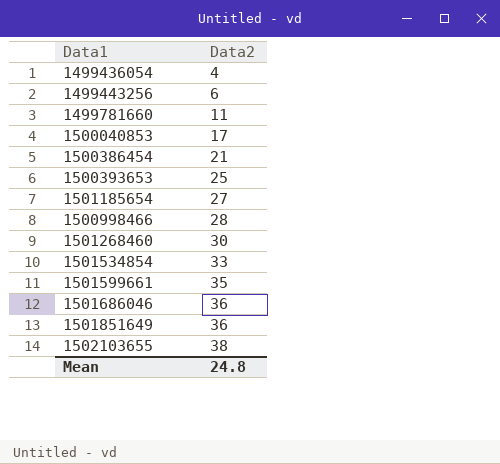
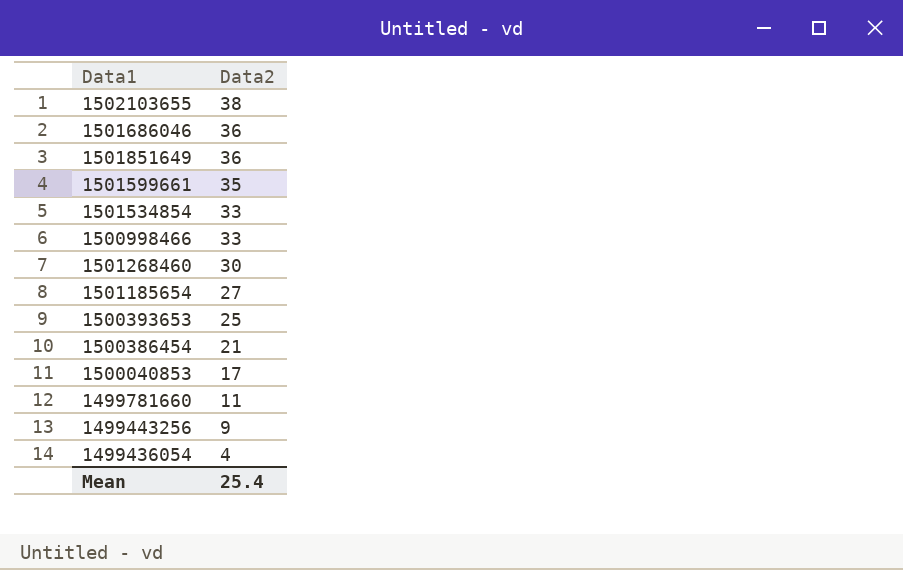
row order: Data2 ascending -> Data2 descending
1500998466 | Data2: 28 -> 33
1499443256 | Data2: 6 -> 9
Mean | Data2: 24.8 -> 25.4

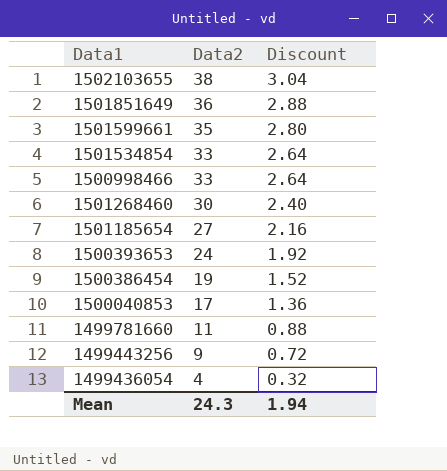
column Discount | formula: none -> [Data2] * 0.08
row 1501686046: 36 -> none
1500393653 | Data2: 25 -> 24
1500386454 | Data2: 21 -> 19
Mean | Data2: 25.4 -> 24.3

